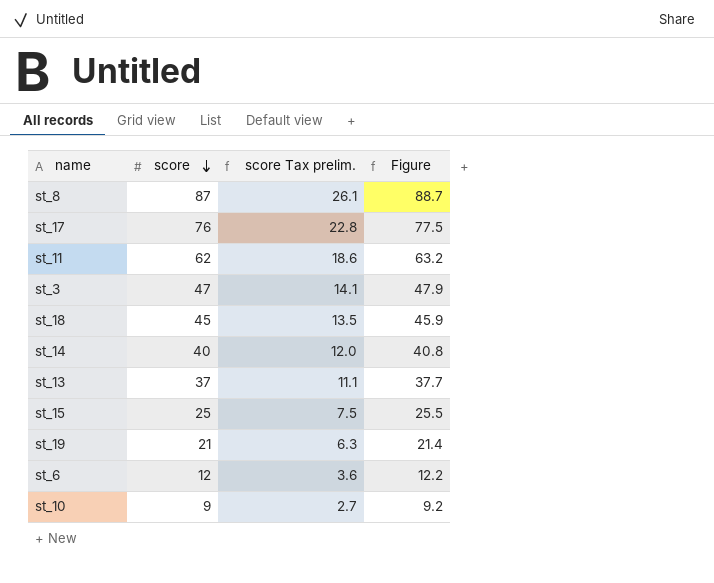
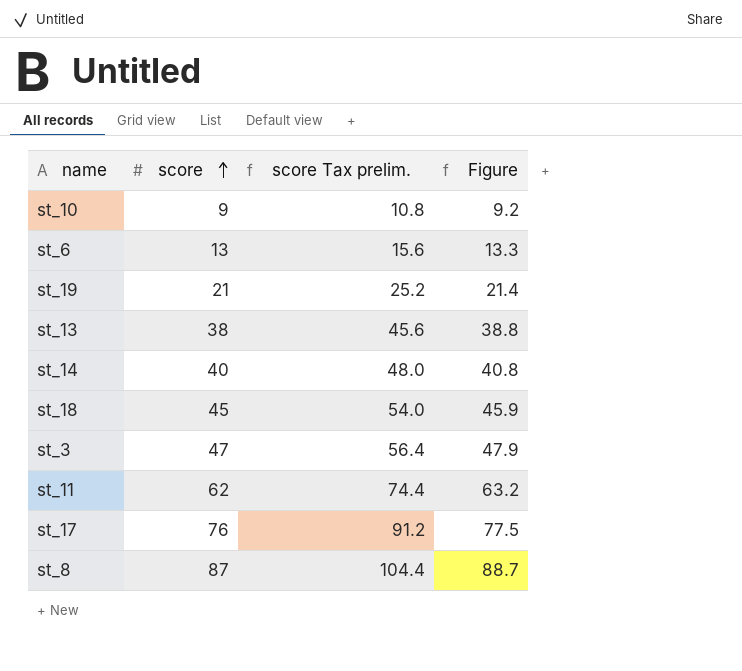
row order: score descending -> score ascending
column score Tax prelim. | formula: [score] * 0.3 -> [score] * 1.2
row st_15: 25 | 7.5 | 25.5 -> none
st_6 | score: 12 -> 13
st_6 | Figure: 12.2 -> 13.3
st_13 | score: 37 -> 38
st_13 | Figure: 37.7 -> 38.8

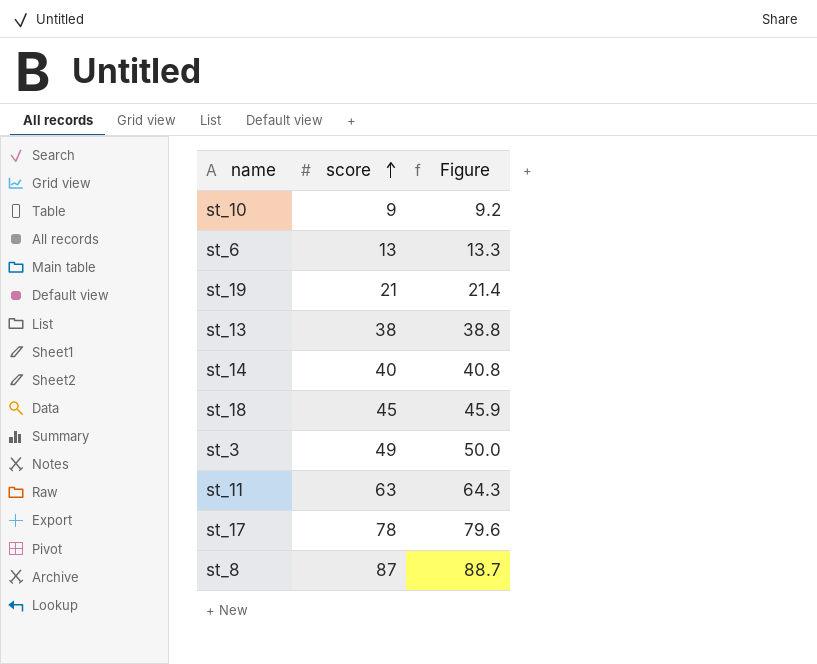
column score Tax prelim. | formula: [score] * 1.2 -> none
st_3 | score: 47 -> 49
st_3 | Figure: 47.9 -> 50.0
st_11 | score: 62 -> 63
st_11 | Figure: 63.2 -> 64.3
st_17 | score: 76 -> 78
st_17 | Figure: 77.5 -> 79.6

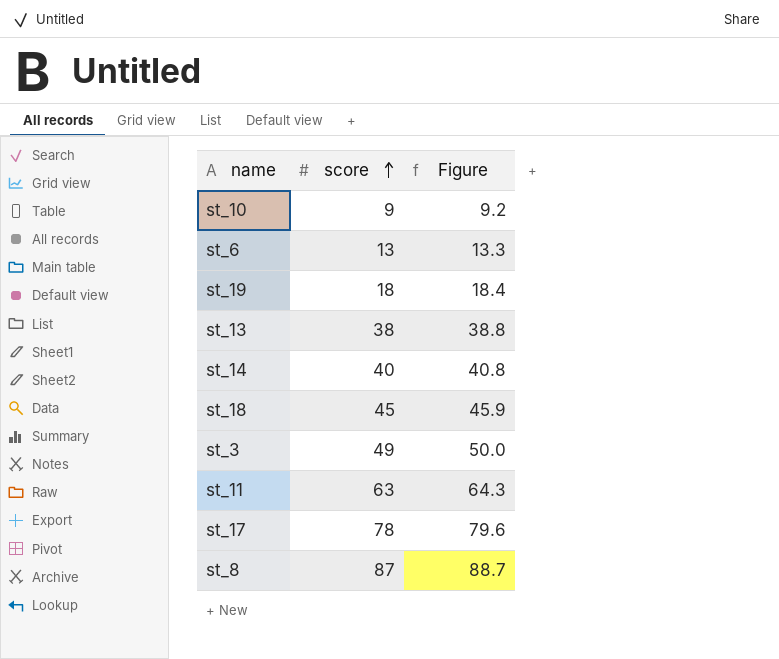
st_19 | score: 21 -> 18
st_19 | Figure: 21.4 -> 18.4

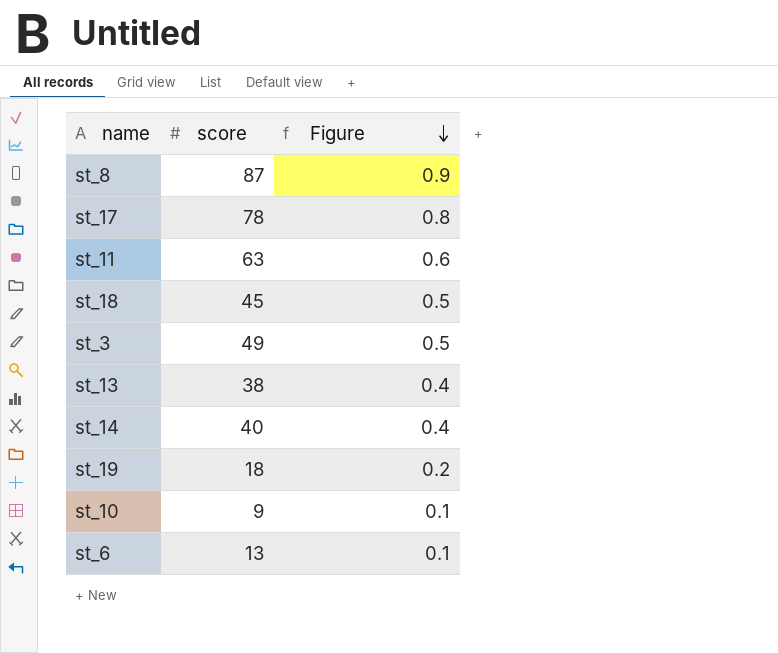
row order: score ascending -> Figure descending
column Figure | formula: [score] * 1.02 -> [score] * 0.01

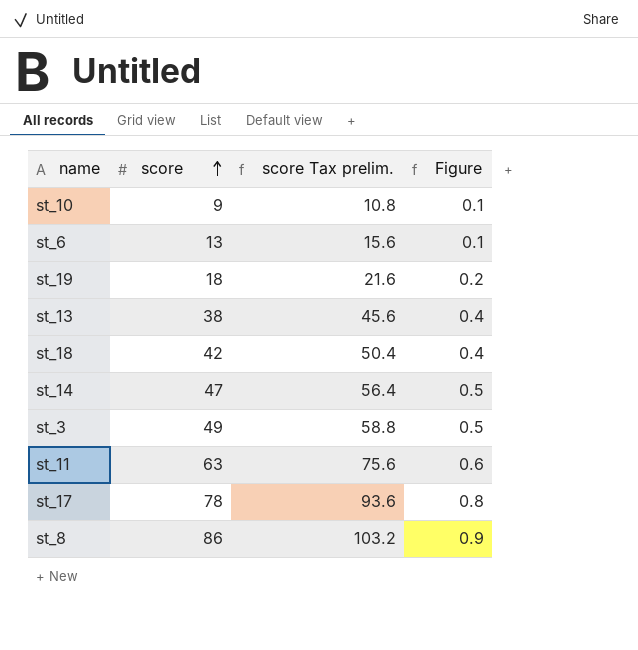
row order: Figure descending -> score ascending
column score Tax prelim. | formula: none -> [score] * 1.2
st_18 | score: 45 -> 42
st_18 | Figure: 0.5 -> 0.4
st_14 | score: 40 -> 47
st_14 | Figure: 0.4 -> 0.5
st_8 | score: 87 -> 86

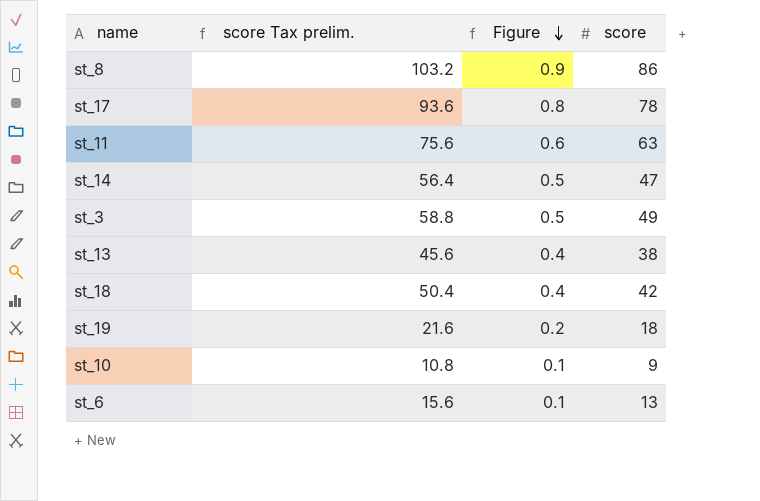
row order: score ascending -> Figure descending
column score | position: 2 -> 4

